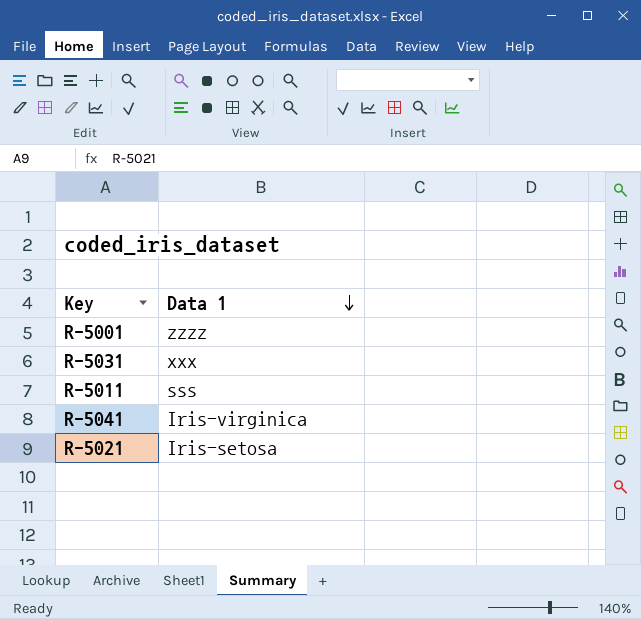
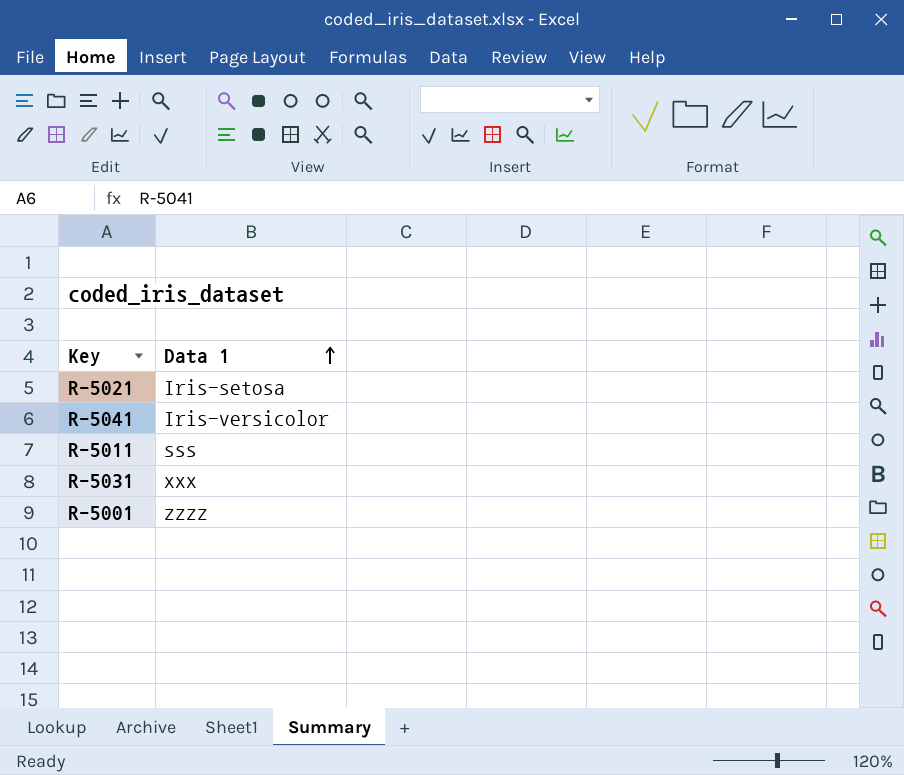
row order: Data 1 descending -> Data 1 ascending
R-5041 | Data 1: Iris-virginica -> Iris-versicolor

